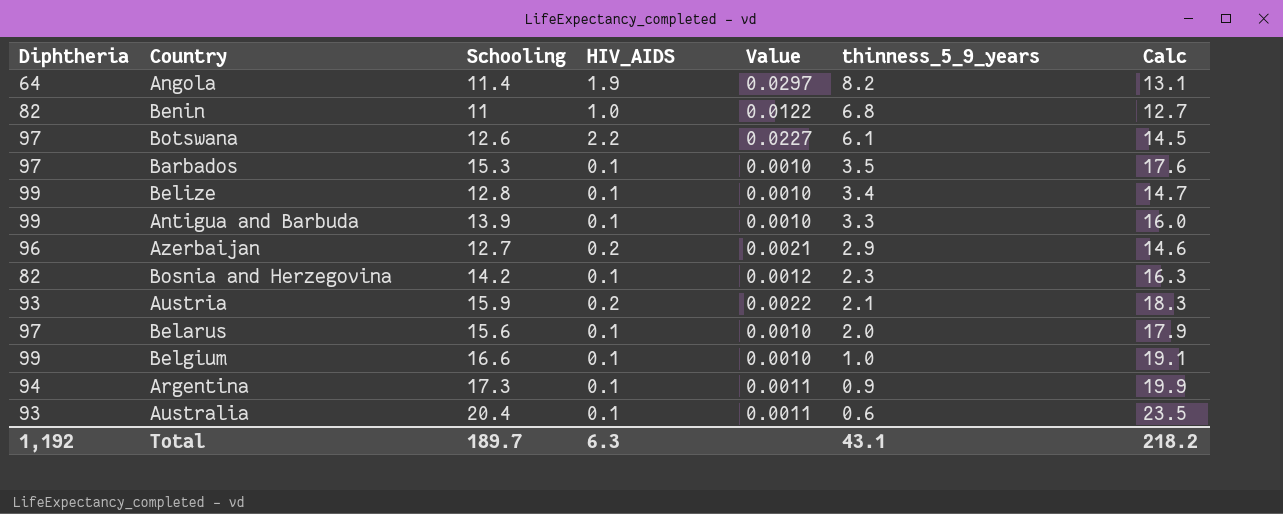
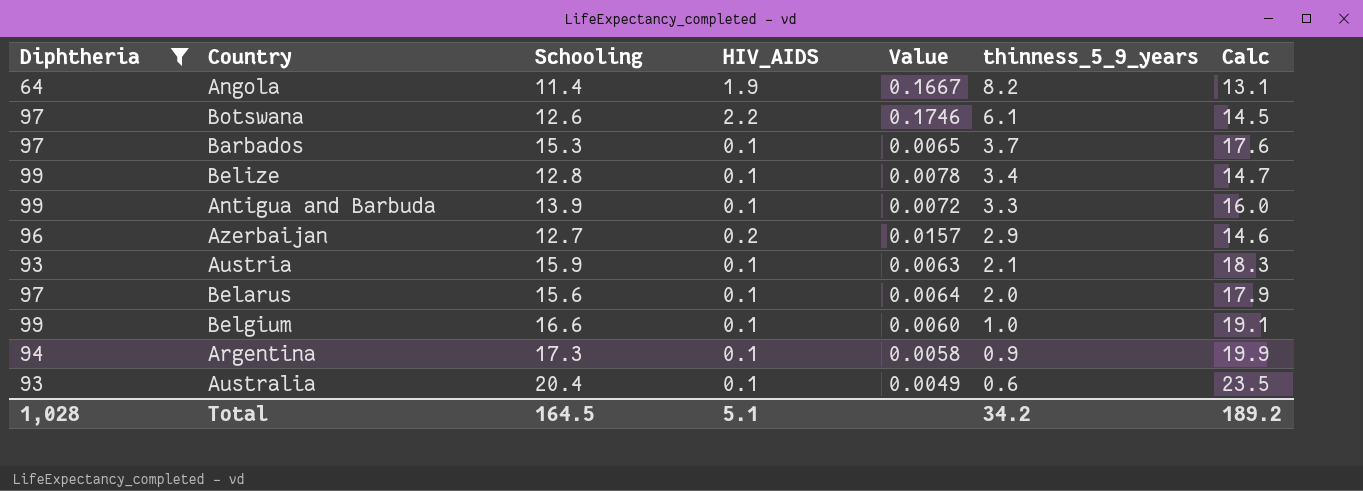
filter: none -> Diphtheria != 82
column Value | formula: [HIV_AIDS] / [Diphtheria] -> [HIV_AIDS] / [Schooling]
Barbados | thinness_5_9_years: 3.5 -> 3.7
Austria | HIV_AIDS: 0.2 -> 0.1
Total | Diphtheria: 1,192 -> 1,028
Total | Schooling: 189.7 -> 164.5
Total | HIV_AIDS: 6.3 -> 5.1
Total | thinness_5_9_years: 43.1 -> 34.2
Total | Calc: 218.2 -> 189.2

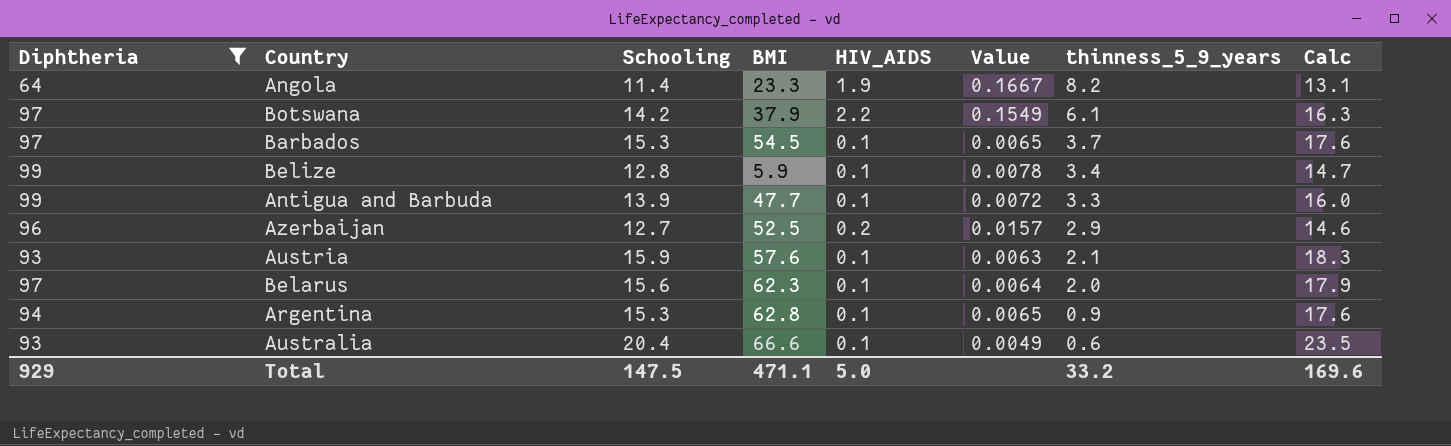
column BMI | position: none -> 4
row Belgium: 99 | 16.6 | 0.1 | 0.0060 | 1.0 | 19.1 -> none
Botswana | Schooling: 12.6 -> 14.2
Botswana | Value: 0.1746 -> 0.1549
Botswana | Calc: 14.5 -> 16.3
Argentina | Schooling: 17.3 -> 15.3
Argentina | Value: 0.0058 -> 0.0065
Argentina | Calc: 19.9 -> 17.6
Total | Diphtheria: 1,028 -> 929
Total | Schooling: 164.5 -> 147.5
Total | HIV_AIDS: 5.1 -> 5.0
Total | thinness_5_9_years: 34.2 -> 33.2
Total | Calc: 189.2 -> 169.6

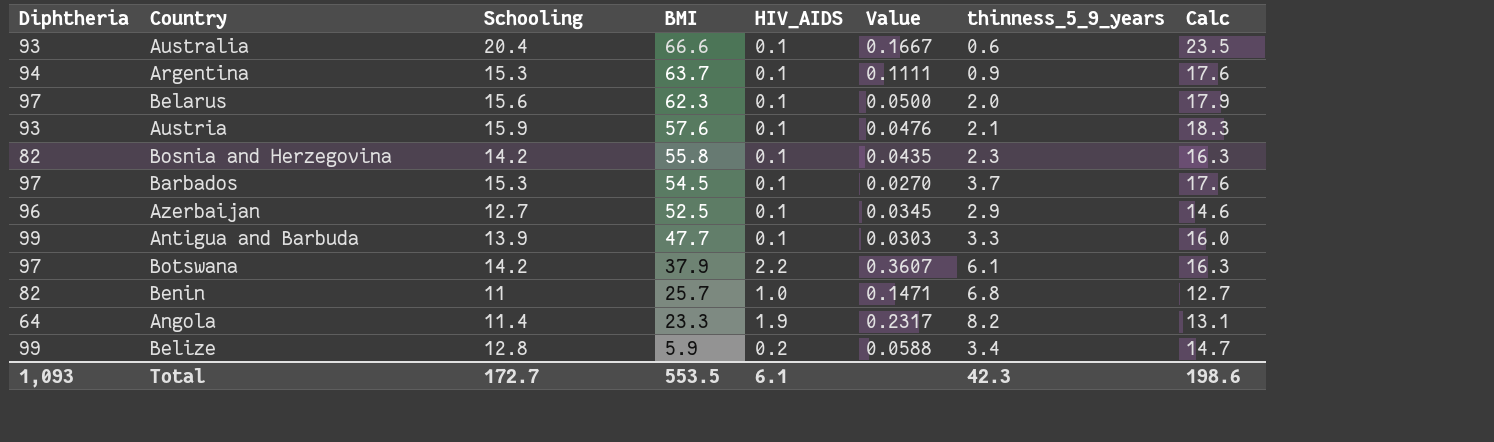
filter: Diphtheria != 82 -> none
row order: thinness_5_9_years descending -> BMI descending
column Value | formula: [HIV_AIDS] / [Schooling] -> [HIV_AIDS] / [thinness_5_9_years]
Argentina | BMI: 62.8 -> 63.7
Azerbaijan | HIV_AIDS: 0.2 -> 0.1
Belize | HIV_AIDS: 0.1 -> 0.2
Total | Diphtheria: 929 -> 1,093
Total | Schooling: 147.5 -> 172.7
Total | BMI: 471.1 -> 553.5
Total | HIV_AIDS: 5.0 -> 6.1
Total | thinness_5_9_years: 33.2 -> 42.3
Total | Calc: 169.6 -> 198.6

